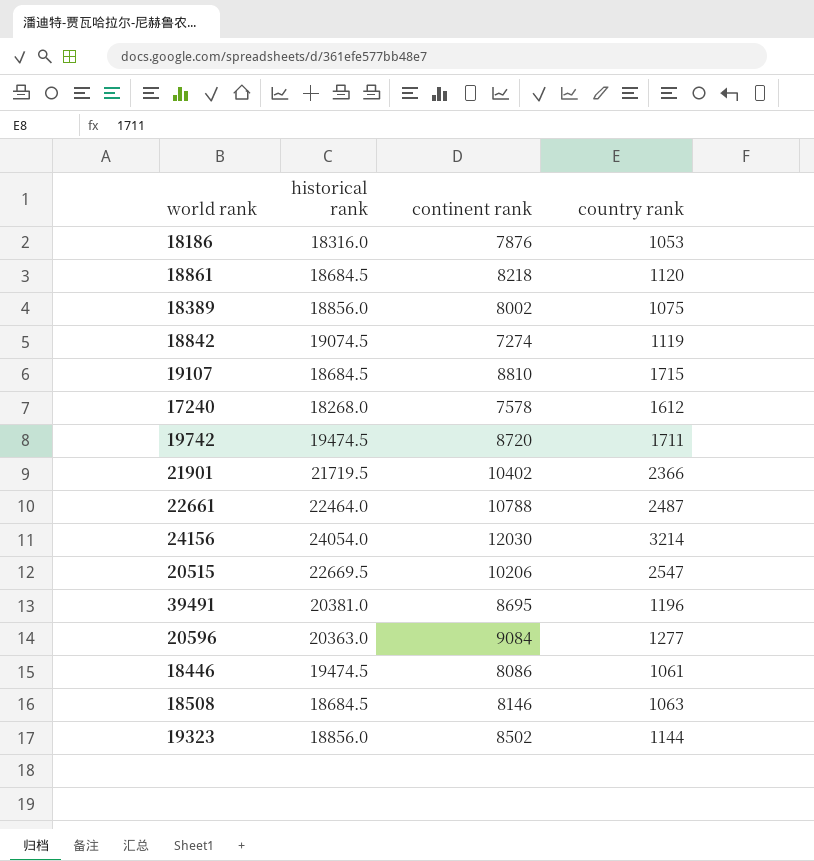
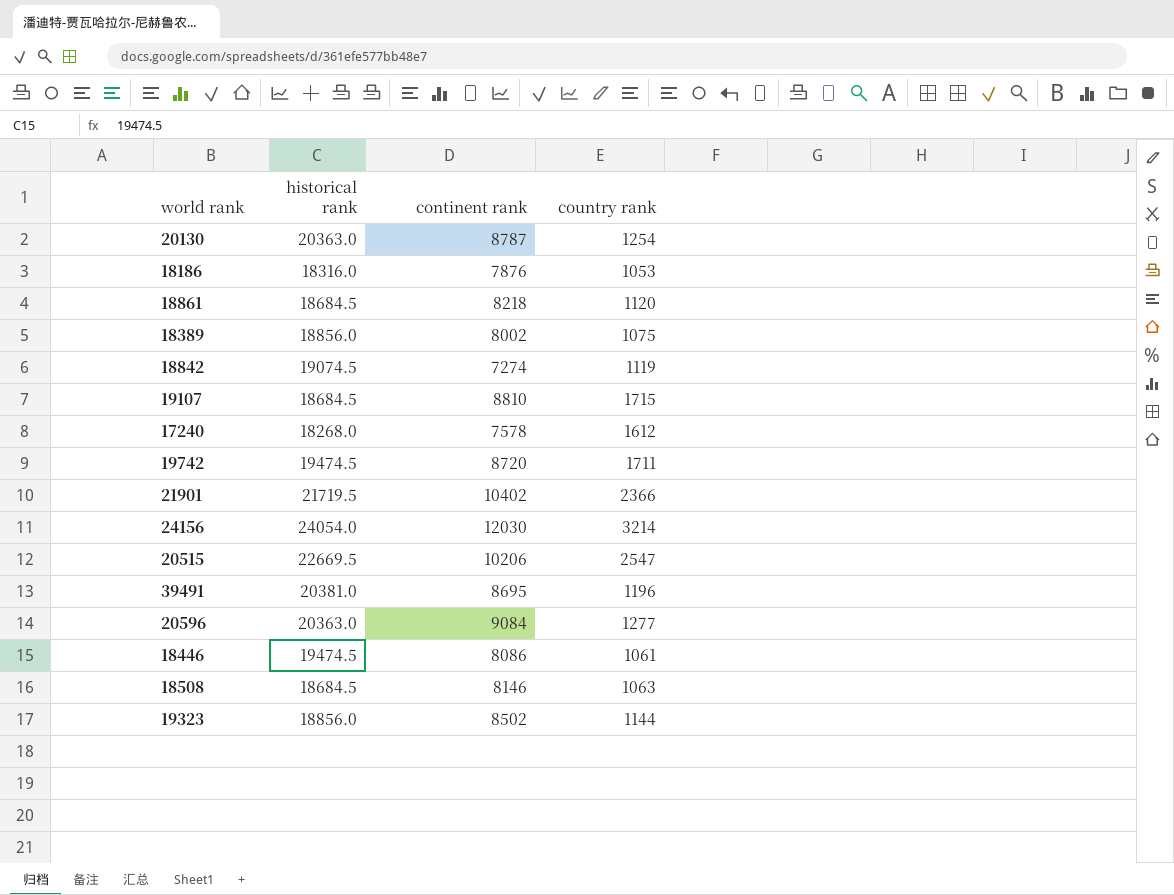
row 22661: 22464.0 | 10788 | 2487 -> none
row 20130: none -> 20363.0 | 8787 | 1254

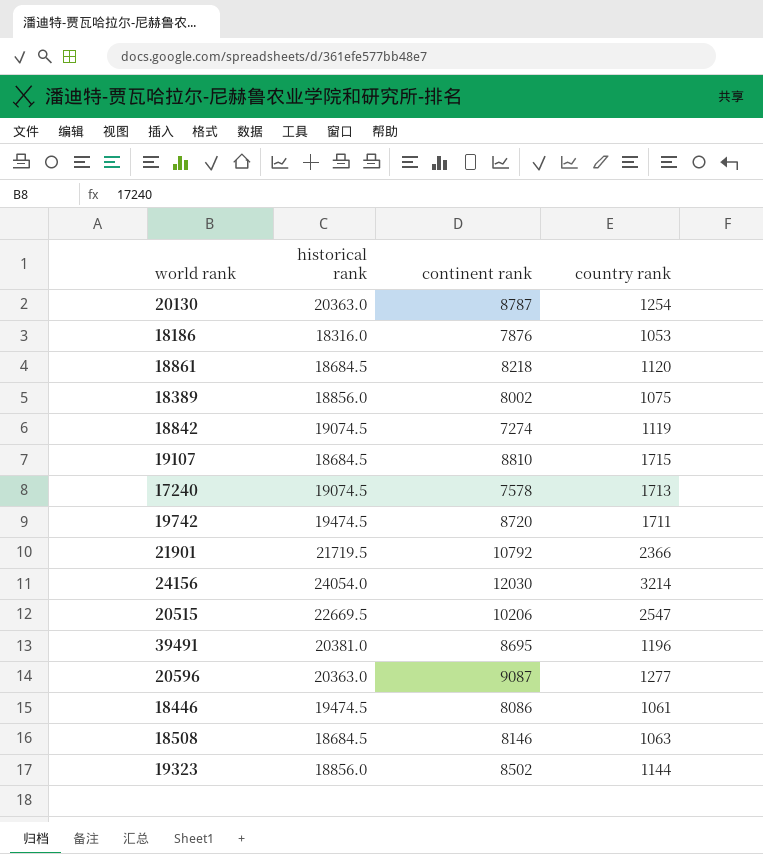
17240 | historical rank: 18268.0 -> 19074.5
17240 | country rank: 1612 -> 1713
21901 | continent rank: 10402 -> 10792
20596 | continent rank: 9084 -> 9087

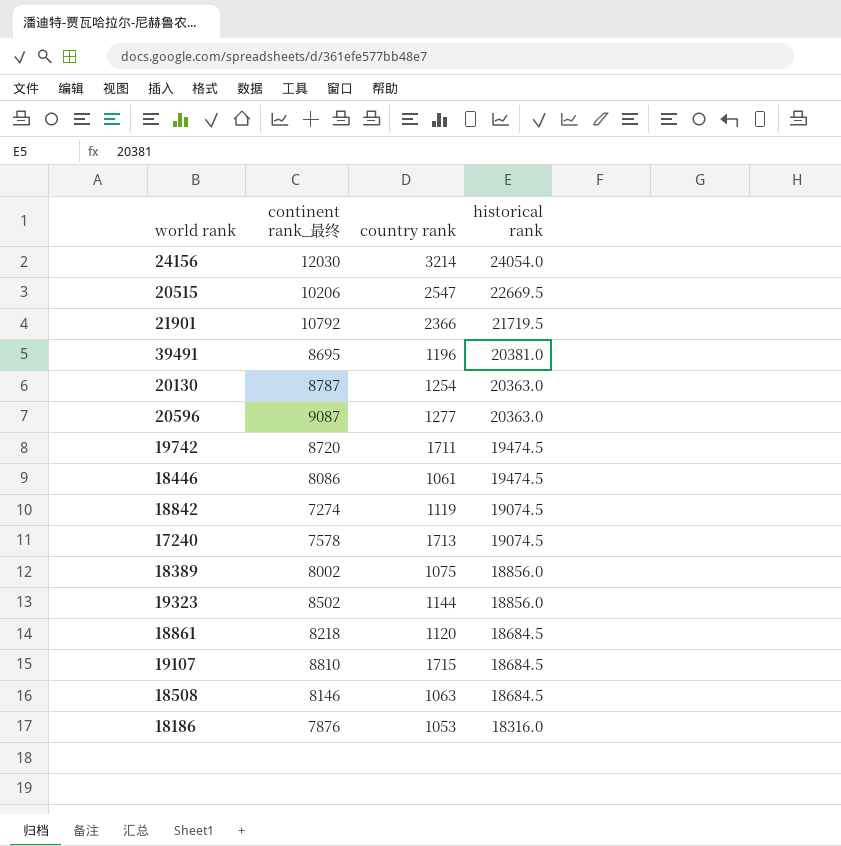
row order: none -> historical rank descending
column name: continent rank -> continent rank_最终
column historical rank | position: 2 -> 4

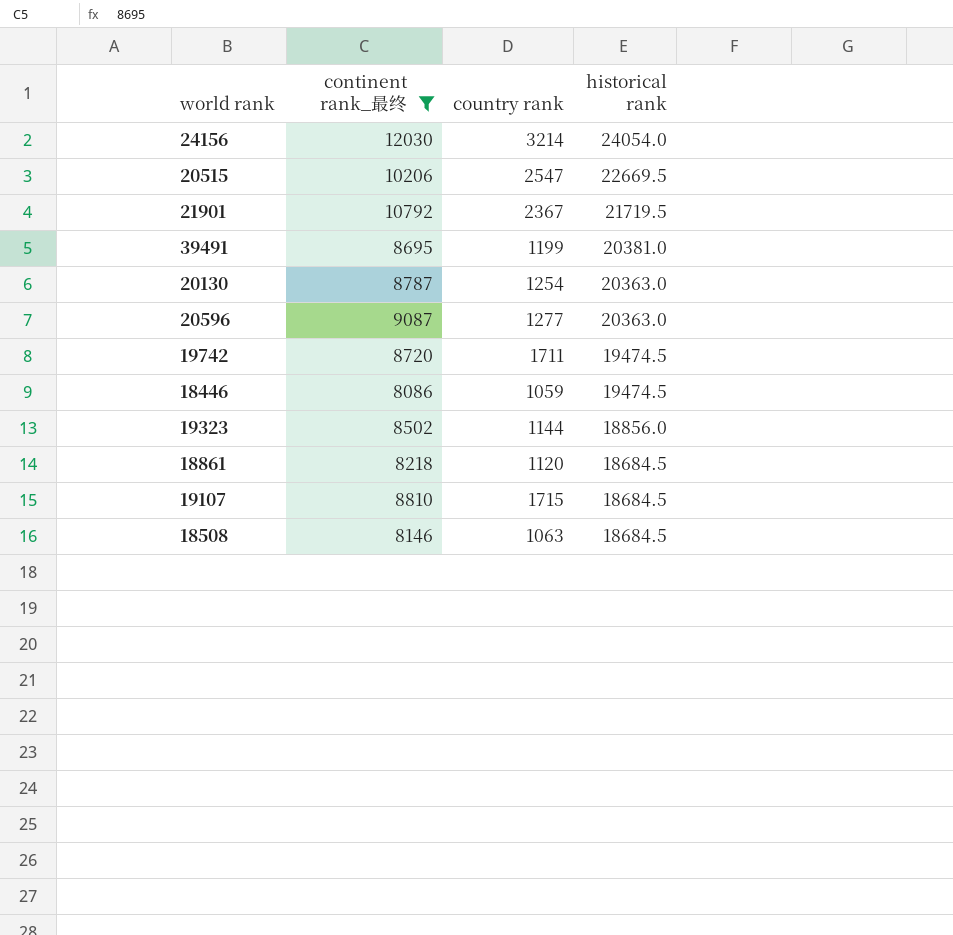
filter: none -> continent rank_最终 >= 8086
21901 | country rank: 2366 -> 2367
39491 | country rank: 1196 -> 1199
18446 | country rank: 1061 -> 1059

